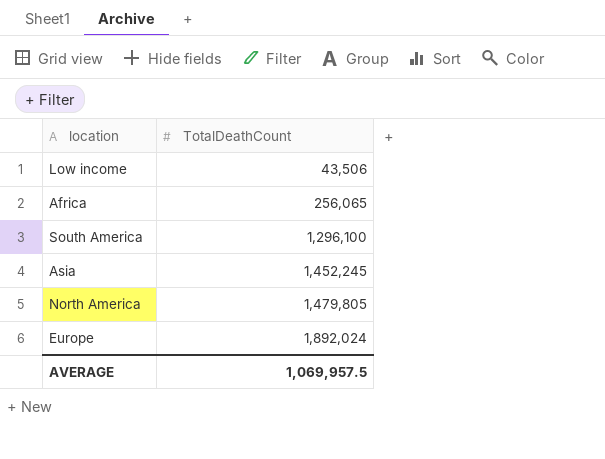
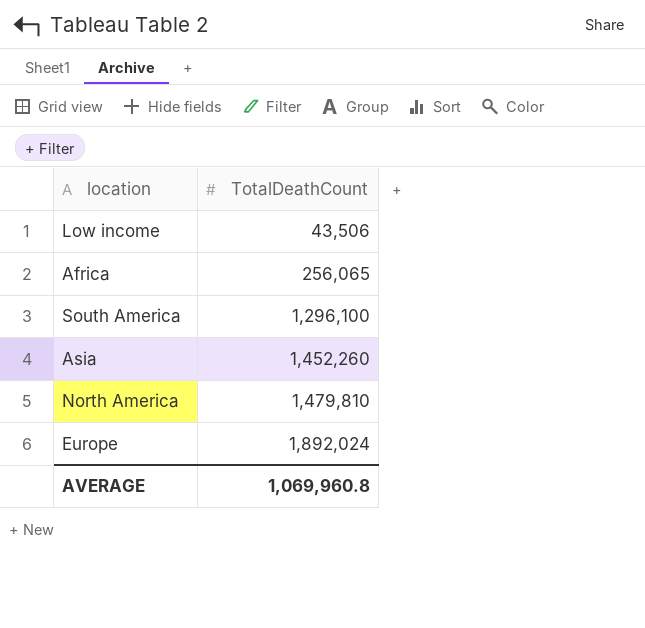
Asia | TotalDeathCount: 1,452,245 -> 1,452,260
North America | TotalDeathCount: 1,479,805 -> 1,479,810
AVERAGE | TotalDeathCount: 1,069,957.5 -> 1,069,960.8

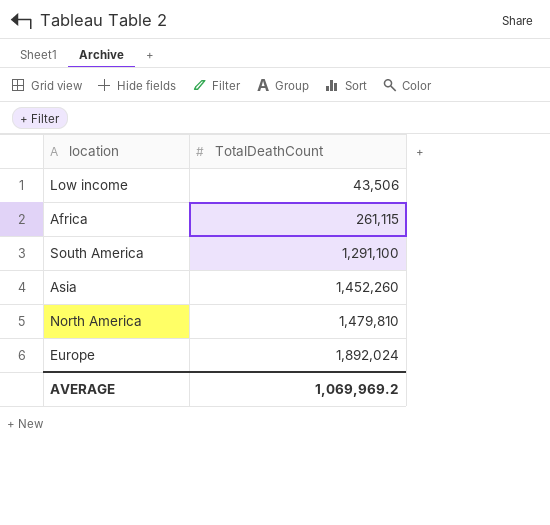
Africa | TotalDeathCount: 256,065 -> 261,115
South America | TotalDeathCount: 1,296,100 -> 1,291,100
AVERAGE | TotalDeathCount: 1,069,960.8 -> 1,069,969.2

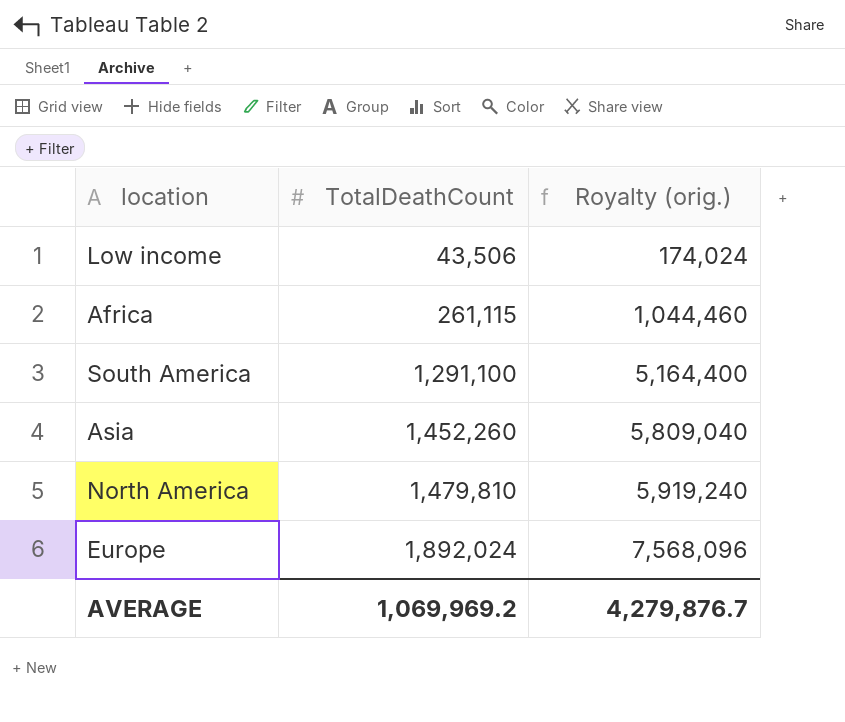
column Royalty (orig.) | formula: none -> [TotalDeathCount] * 4

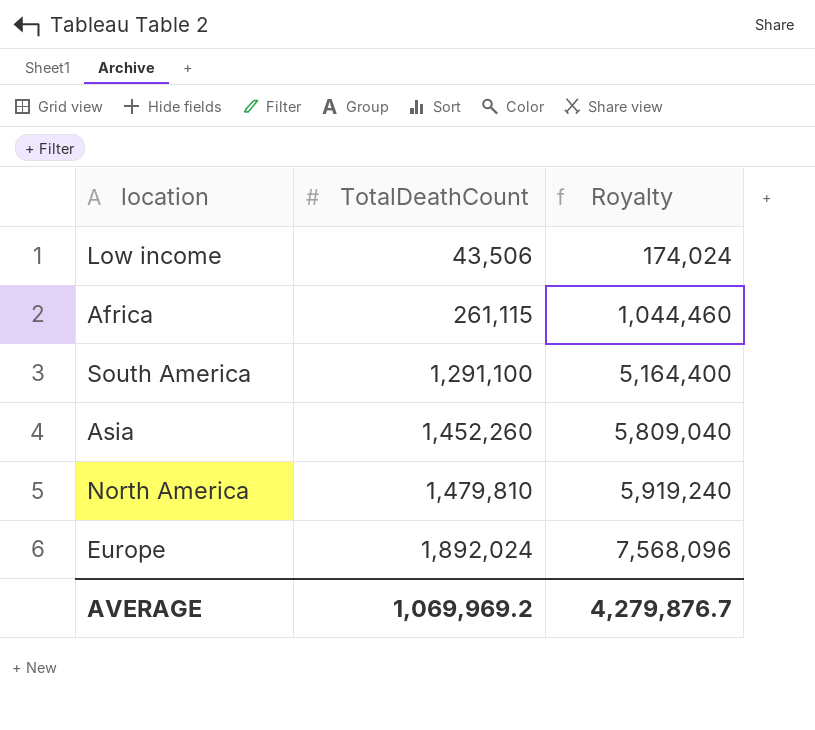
column name: Royalty (orig.) -> Royalty

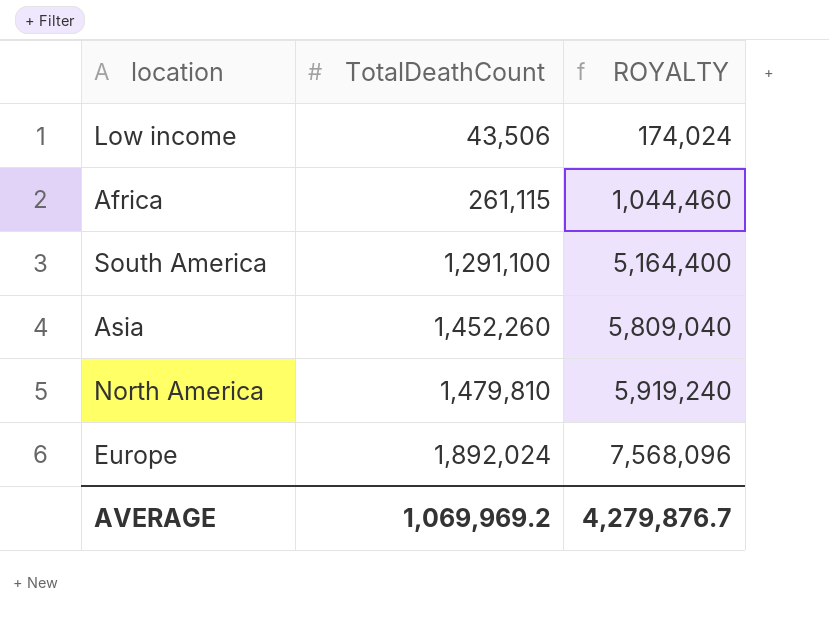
column name: Royalty -> ROYALTY

